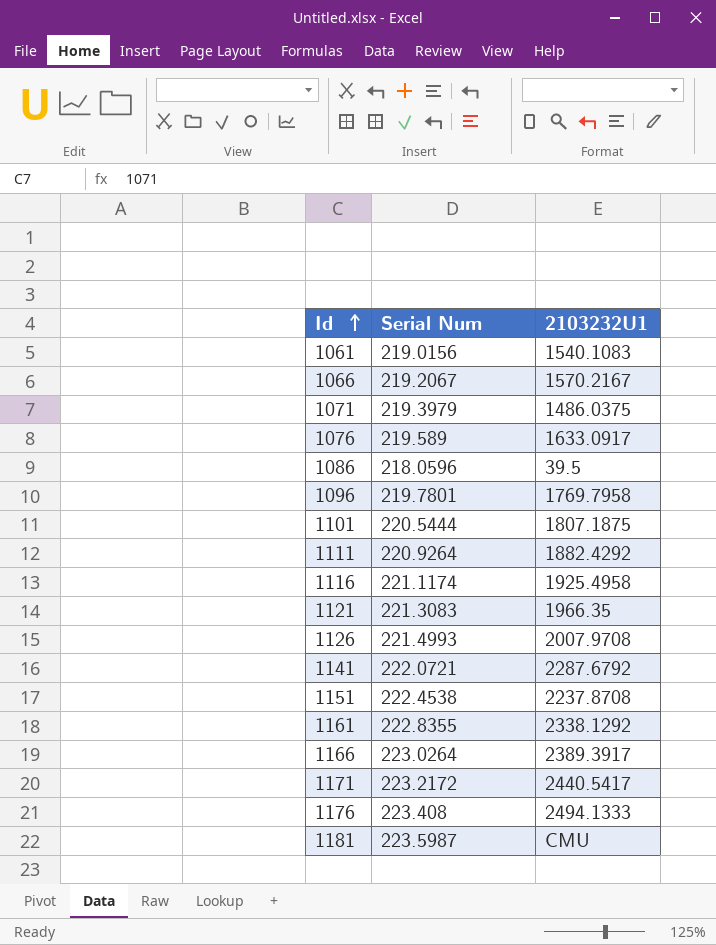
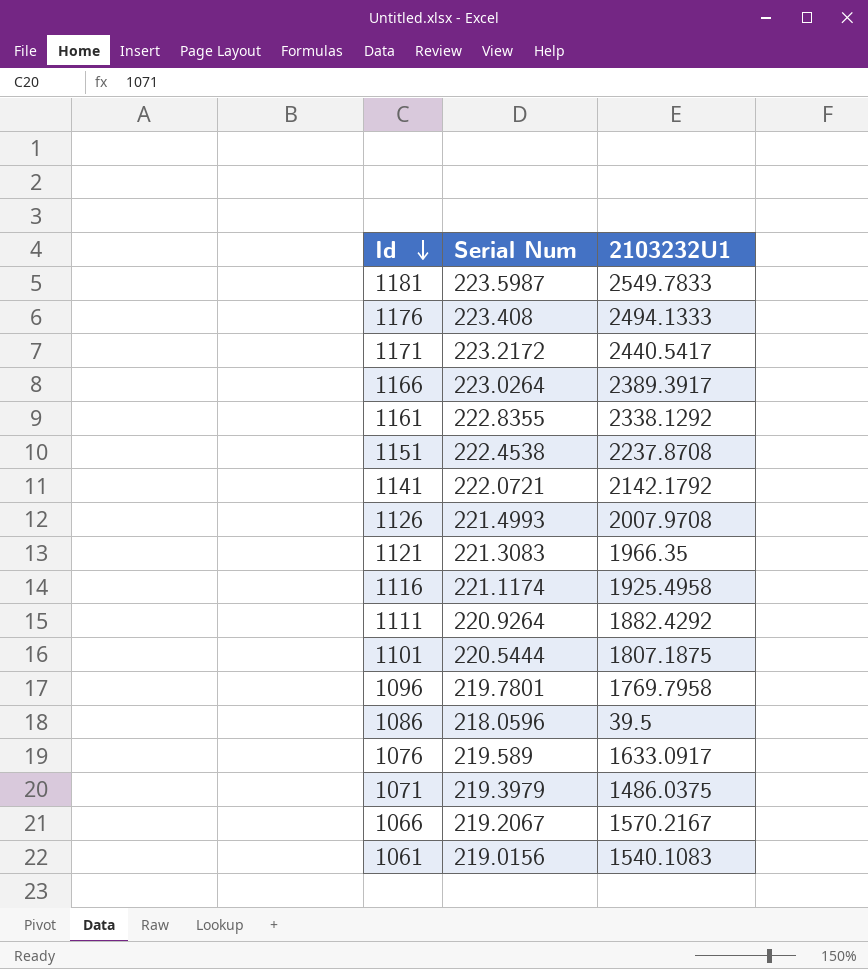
row order: Id ascending -> Id descending
1181 | 2103232U1: CMU -> 2549.7833
1141 | 2103232U1: 2287.6792 -> 2142.1792

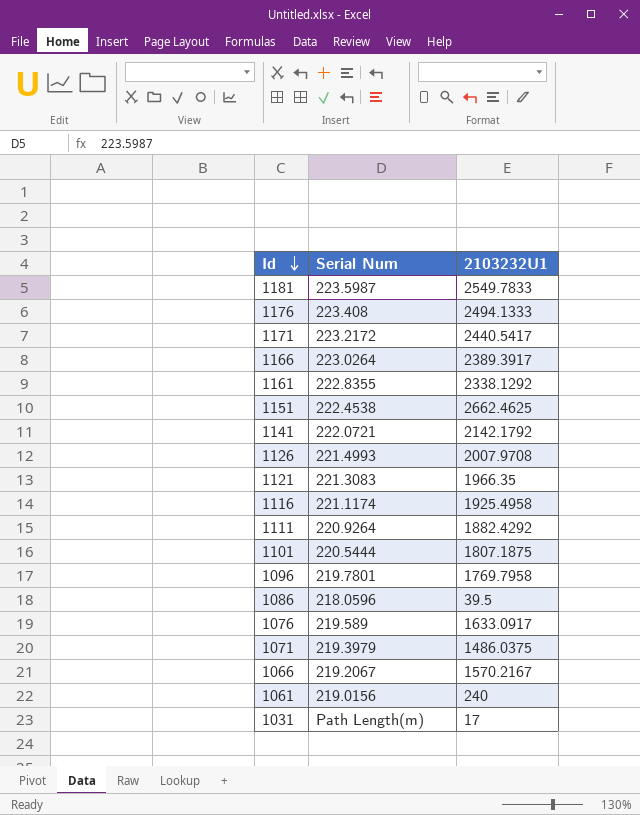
1151 | 2103232U1: 2237.8708 -> 2662.4625
1061 | 2103232U1: 1540.1083 -> 240
row 1031: none -> Path Length(m) | 17

